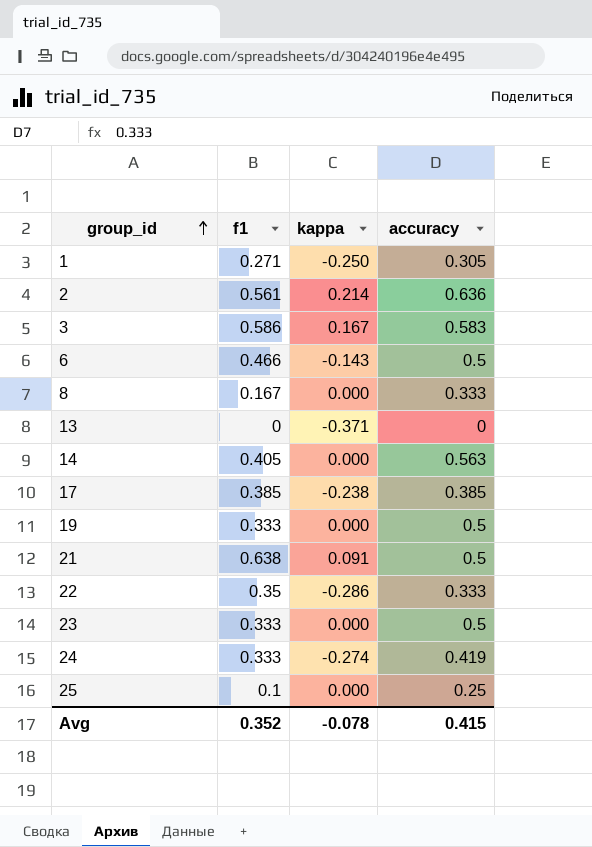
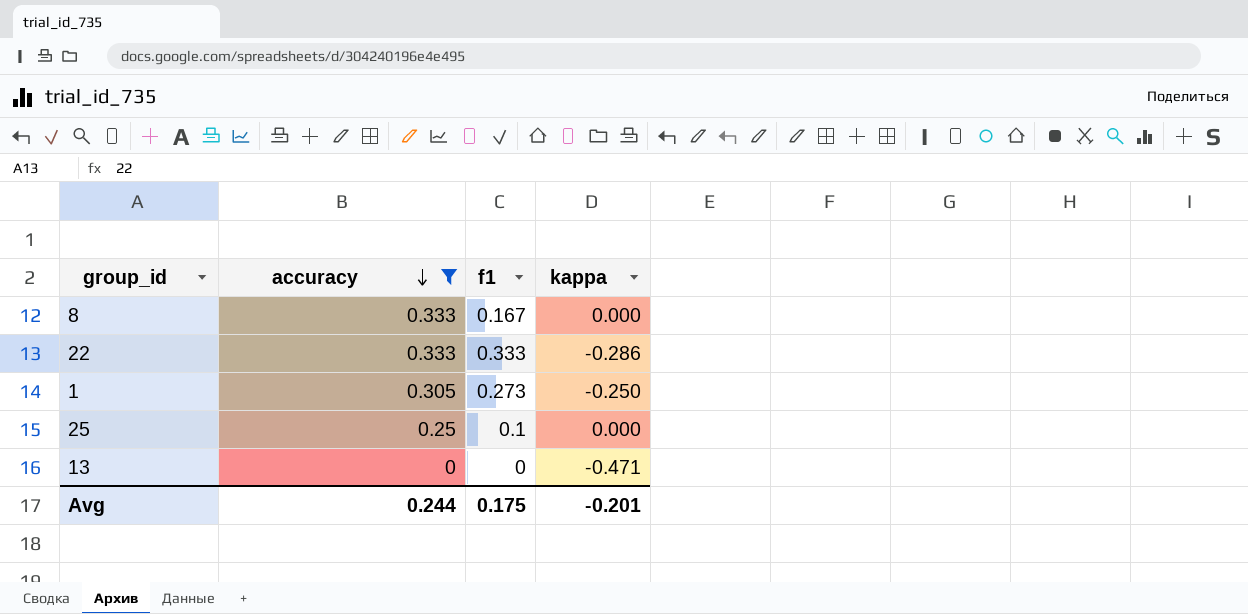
filter: none -> accuracy <= 0.333
row order: group_id ascending -> accuracy descending
column accuracy | position: 4 -> 2
22 | f1: 0.35 -> 0.333
1 | f1: 0.271 -> 0.273
13 | kappa: -0.371 -> -0.471
Avg | accuracy: 0.415 -> 0.244
Avg | f1: 0.352 -> 0.175
Avg | kappa: -0.078 -> -0.201

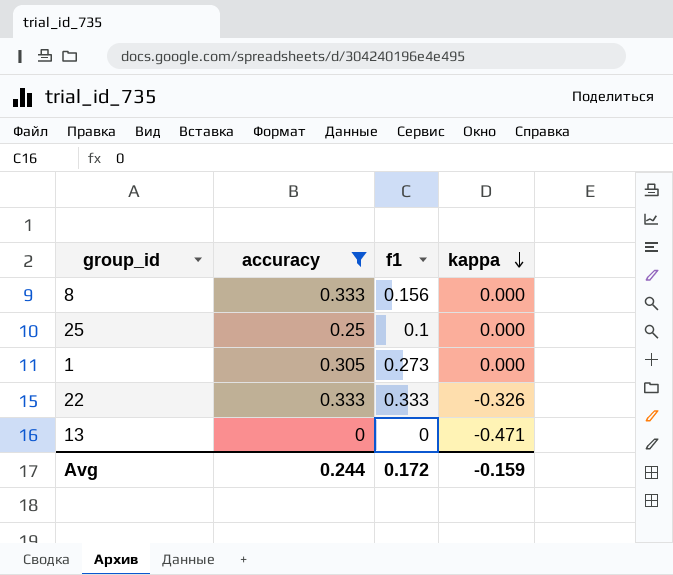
row order: accuracy descending -> kappa descending
8 | f1: 0.167 -> 0.156
1 | kappa: -0.250 -> 0.000
22 | kappa: -0.286 -> -0.326
Avg | f1: 0.175 -> 0.172
Avg | kappa: -0.201 -> -0.159

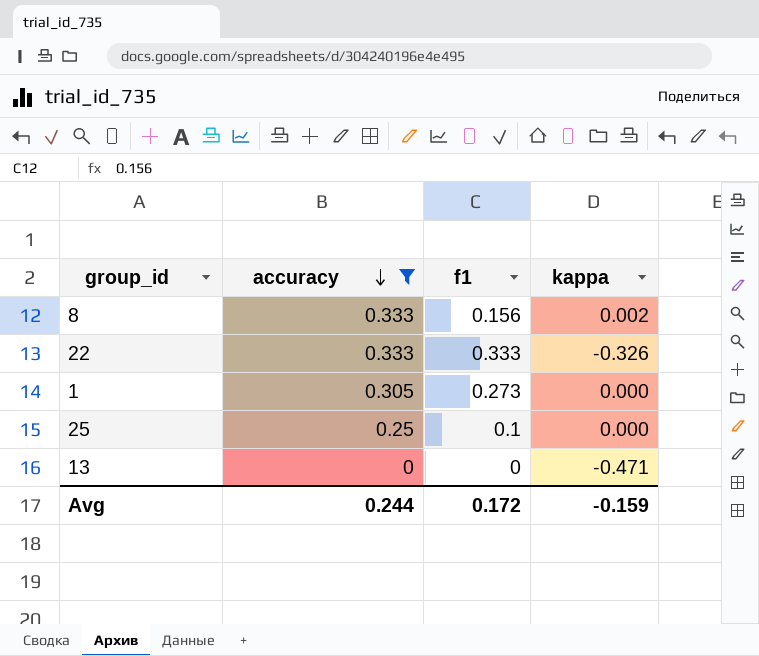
row order: kappa descending -> accuracy descending
8 | kappa: 0.000 -> 0.002

